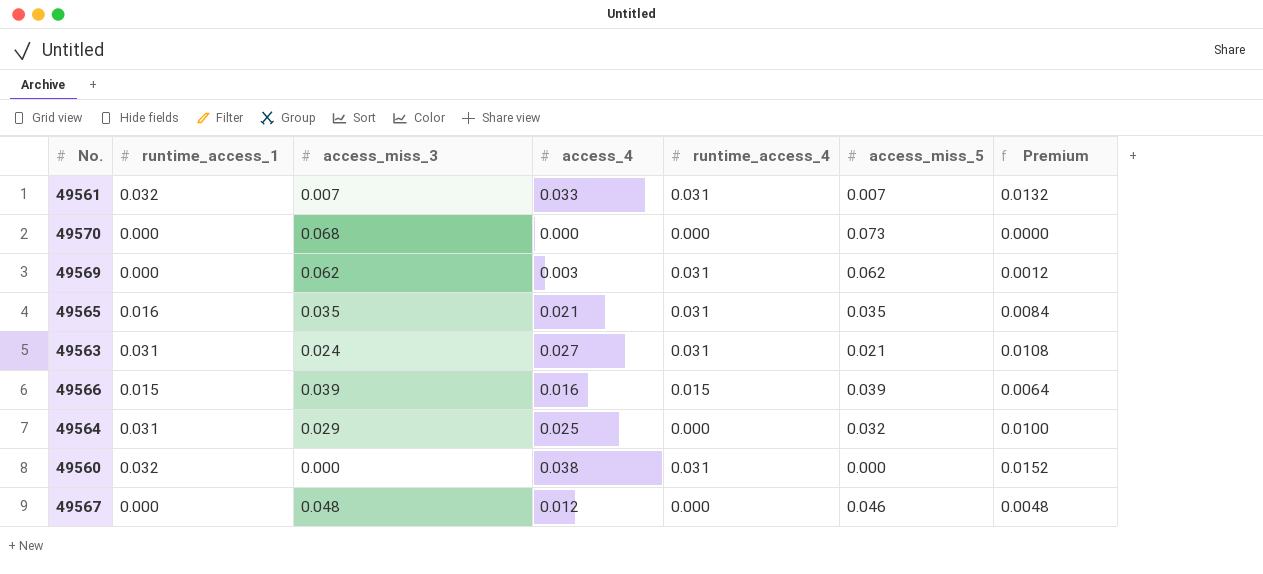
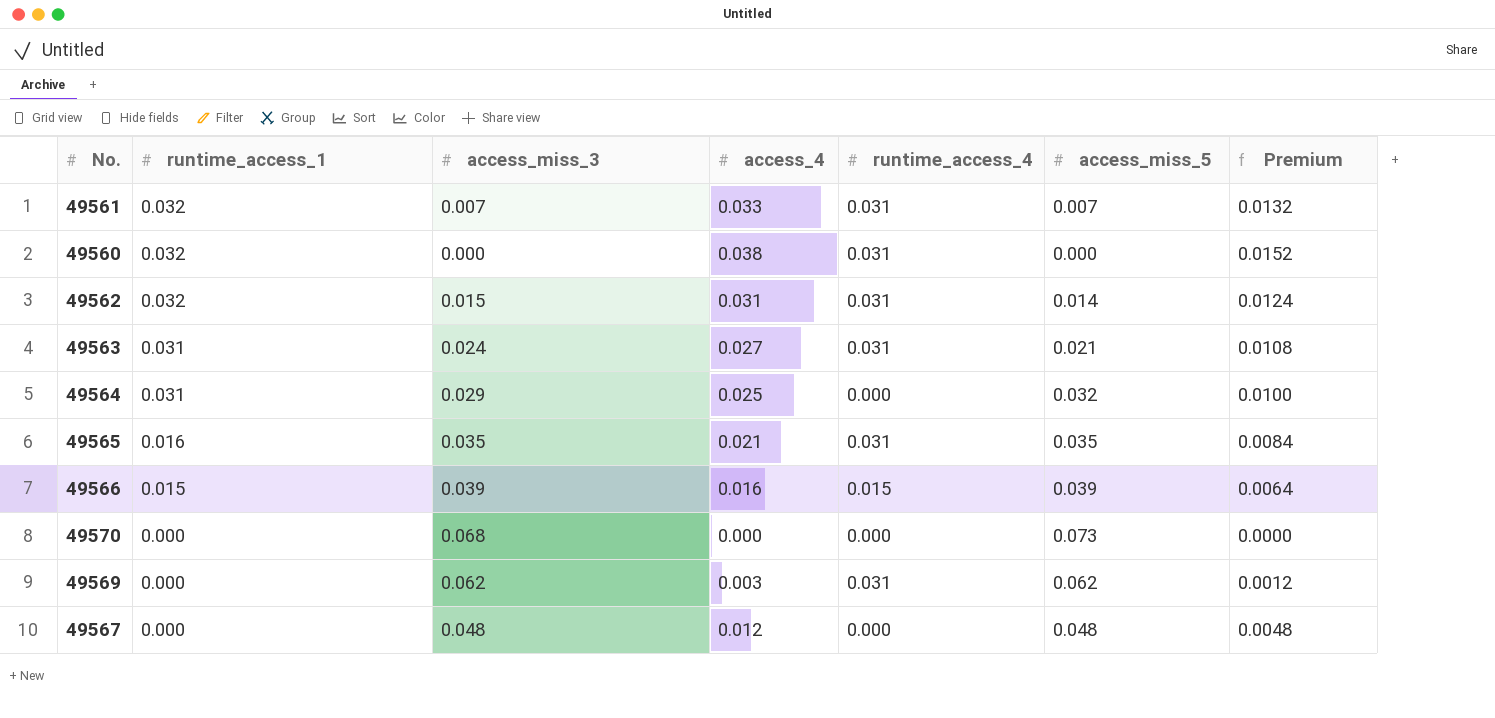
row order: none -> runtime_access_1 descending
row 49562: none -> 0.032 | 0.015 | 0.031 | 0.031 | 0.014 | 0.0124
49567 | access_miss_5: 0.046 -> 0.048

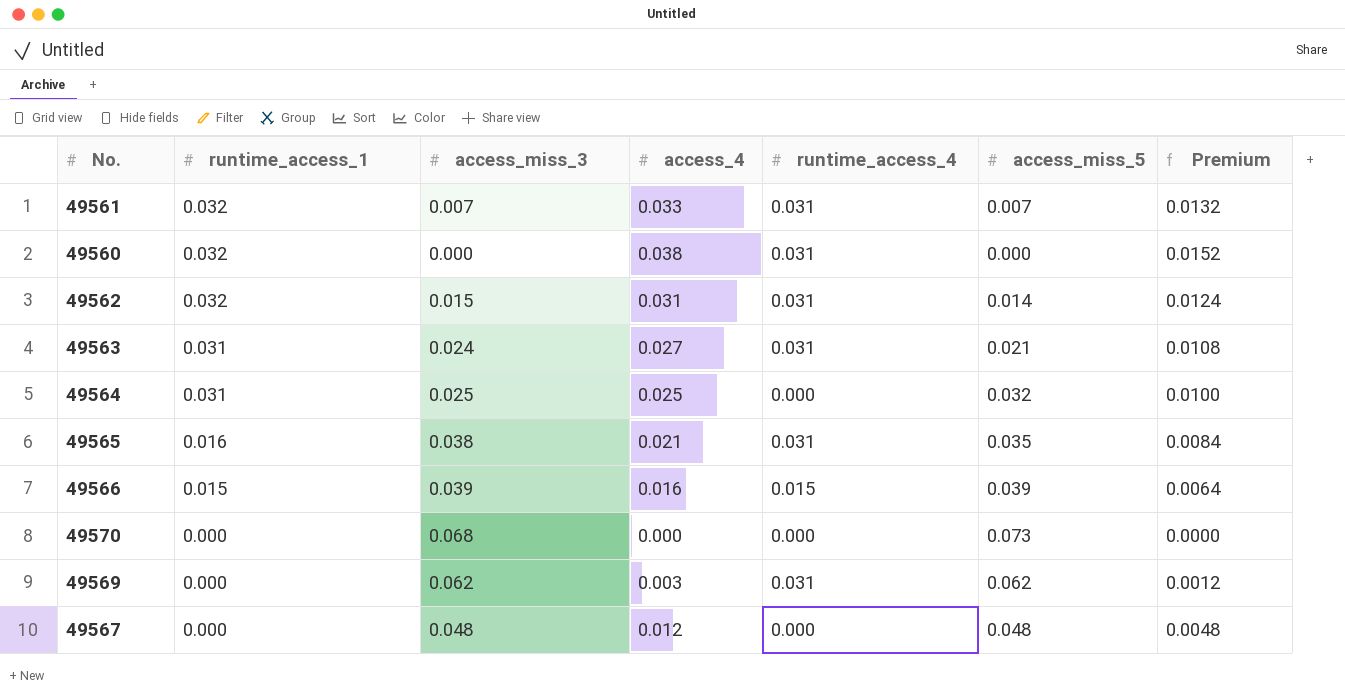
49564 | access_miss_3: 0.029 -> 0.025
49565 | access_miss_3: 0.035 -> 0.038

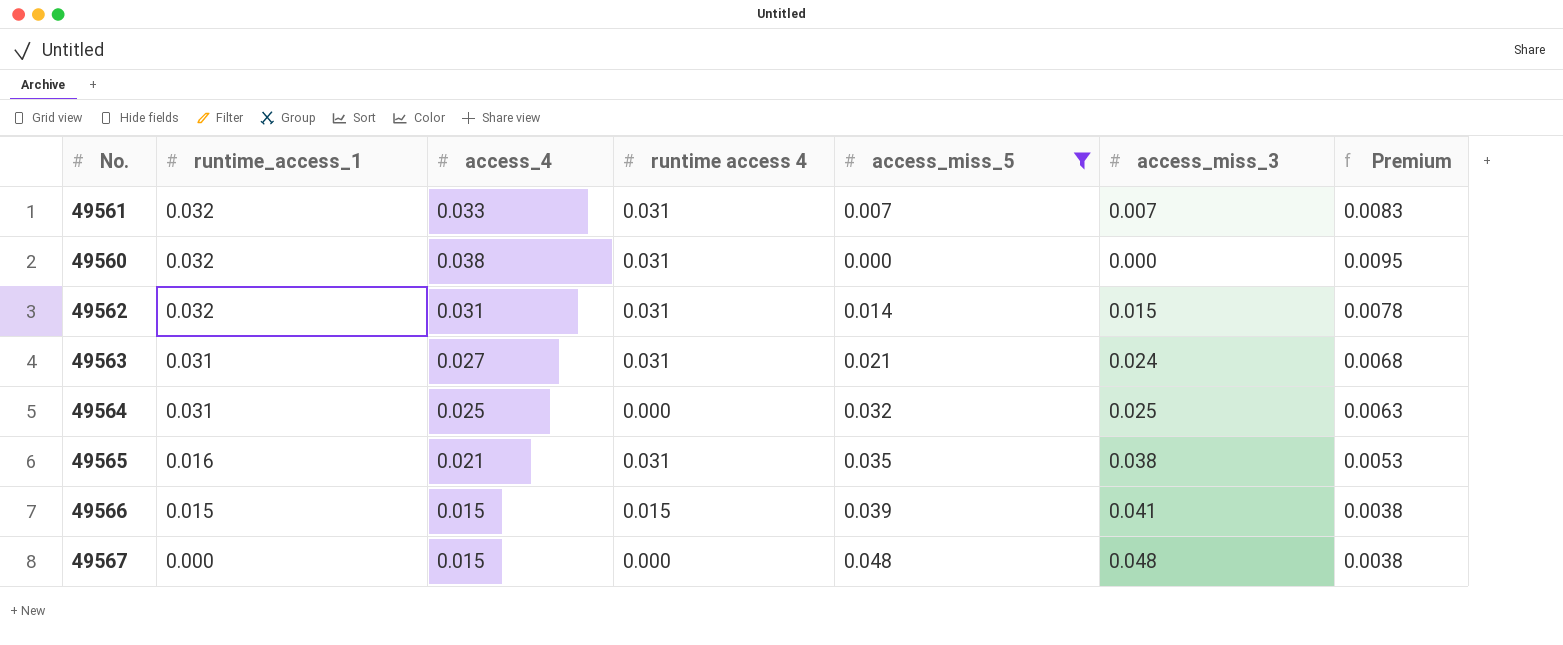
filter: none -> access_miss_5 <= 0.048
column name: runtime_access_4 -> runtime access 4
column access_miss_3 | position: 3 -> 6
column Premium | formula: [access_4] * 0.4 -> [access_4] * 0.25
49566 | access_4: 0.016 -> 0.015
49566 | access_miss_3: 0.039 -> 0.041
49567 | access_4: 0.012 -> 0.015

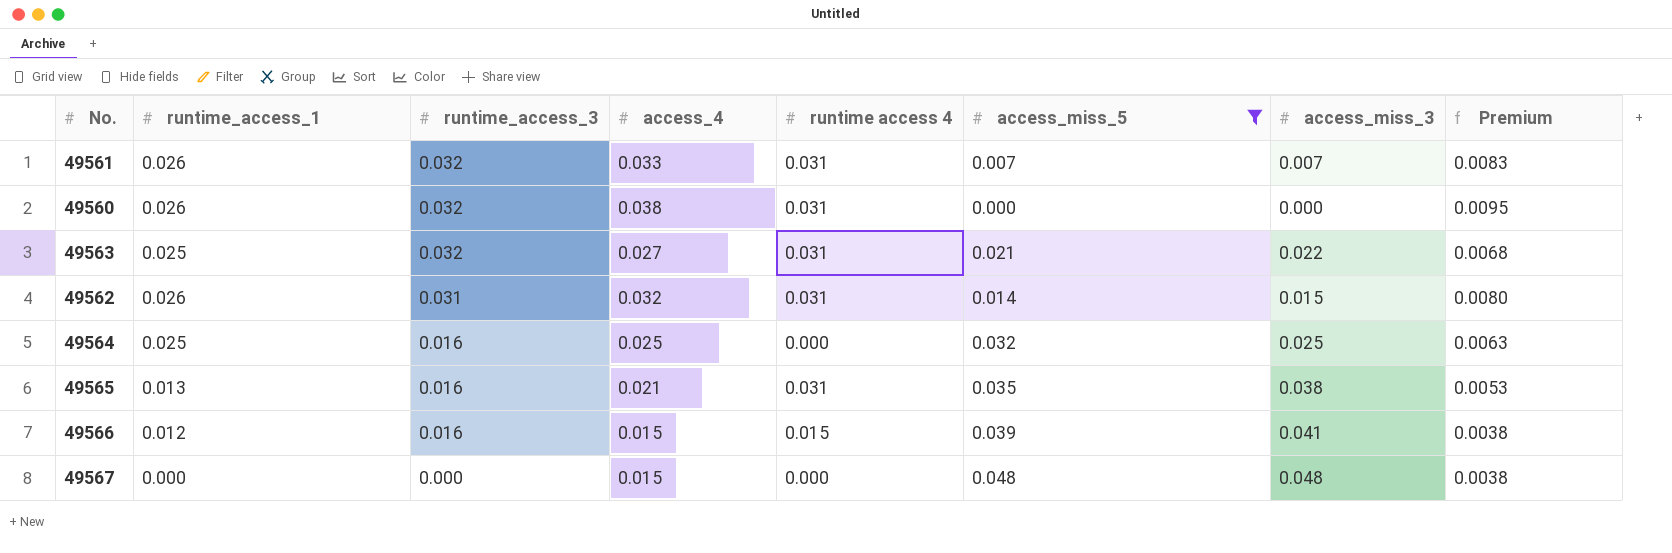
row order: runtime_access_1 descending -> runtime_access_3 descending
column runtime_access_3 | position: none -> 3
49561 | runtime_access_1: 0.032 -> 0.026
49560 | runtime_access_1: 0.032 -> 0.026
49563 | runtime_access_1: 0.031 -> 0.025
49563 | access_miss_3: 0.024 -> 0.022
49562 | runtime_access_1: 0.032 -> 0.026
49562 | access_4: 0.031 -> 0.032
49562 | Premium: 0.0078 -> 0.0080
49564 | runtime_access_1: 0.031 -> 0.025
49565 | runtime_access_1: 0.016 -> 0.013
49566 | runtime_access_1: 0.015 -> 0.012

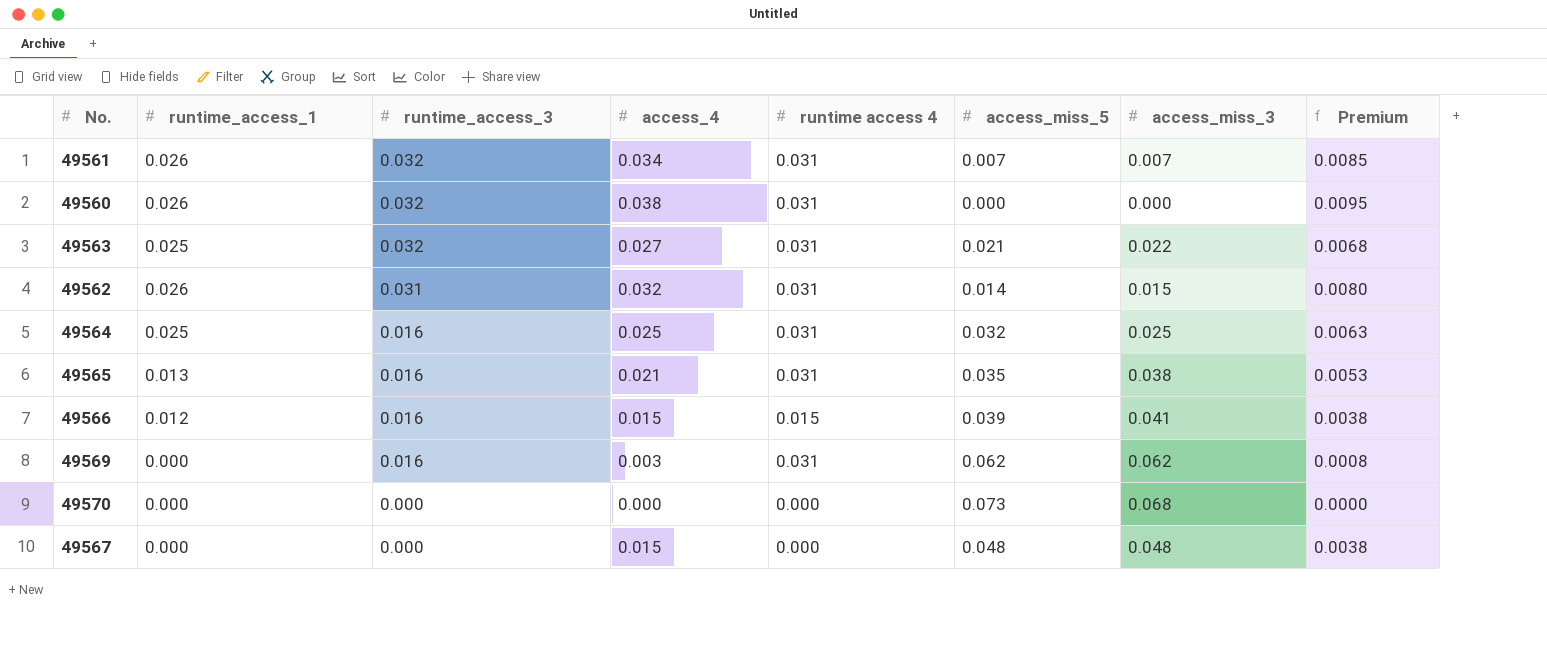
filter: access_miss_5 <= 0.048 -> none
49561 | access_4: 0.033 -> 0.034
49561 | Premium: 0.0083 -> 0.0085
49564 | runtime access 4: 0.000 -> 0.031

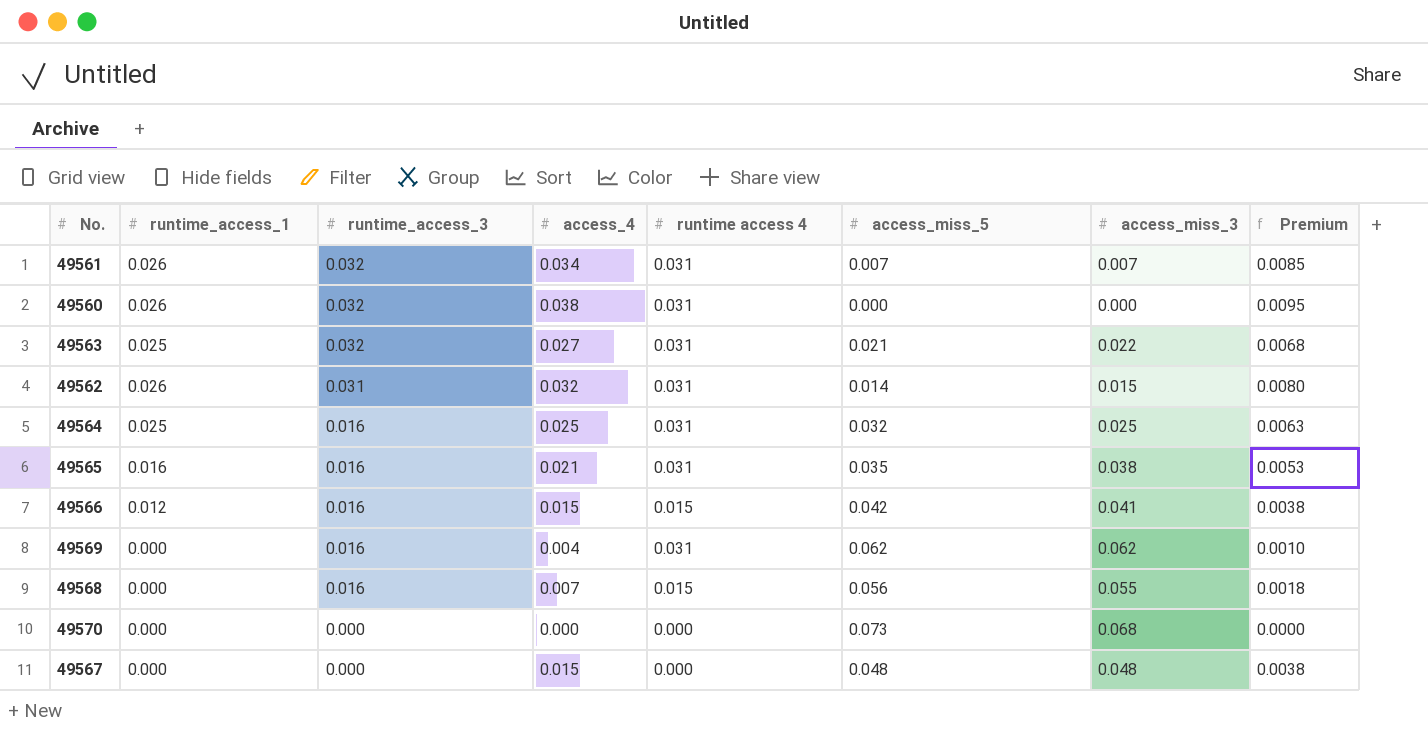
49565 | runtime_access_1: 0.013 -> 0.016
49566 | access_miss_5: 0.039 -> 0.042
49569 | access_4: 0.003 -> 0.004
49569 | Premium: 0.0008 -> 0.0010
row 49568: none -> 0.000 | 0.016 | 0.007 | 0.015 | 0.056 | 0.055 | 0.0018

